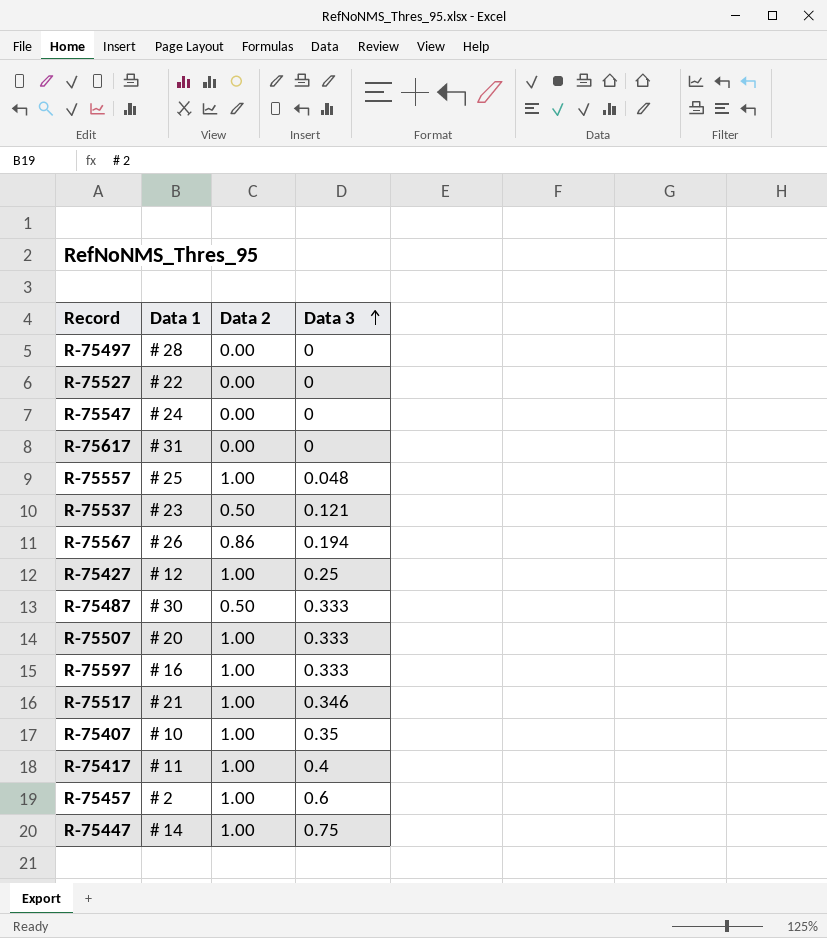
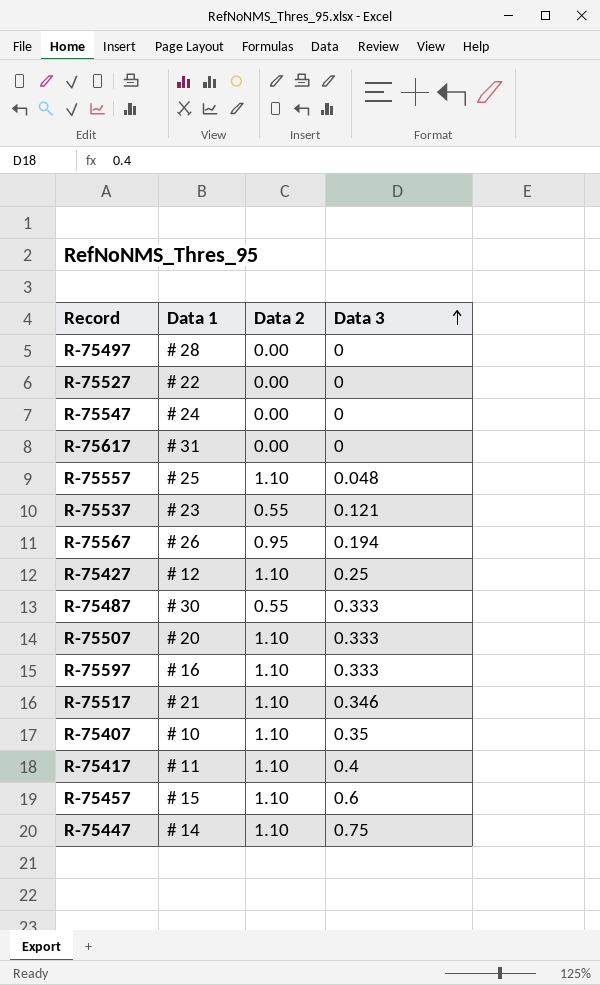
R-75557 | Data 2: 1.00 -> 1.10
R-75537 | Data 2: 0.50 -> 0.55
R-75567 | Data 2: 0.86 -> 0.95
R-75427 | Data 2: 1.00 -> 1.10
R-75487 | Data 2: 0.50 -> 0.55
R-75507 | Data 2: 1.00 -> 1.10
R-75597 | Data 2: 1.00 -> 1.10
R-75517 | Data 2: 1.00 -> 1.10
R-75407 | Data 2: 1.00 -> 1.10
R-75417 | Data 2: 1.00 -> 1.10
R-75457 | Data 1: # 2 -> # 15
R-75457 | Data 2: 1.00 -> 1.10
R-75447 | Data 2: 1.00 -> 1.10

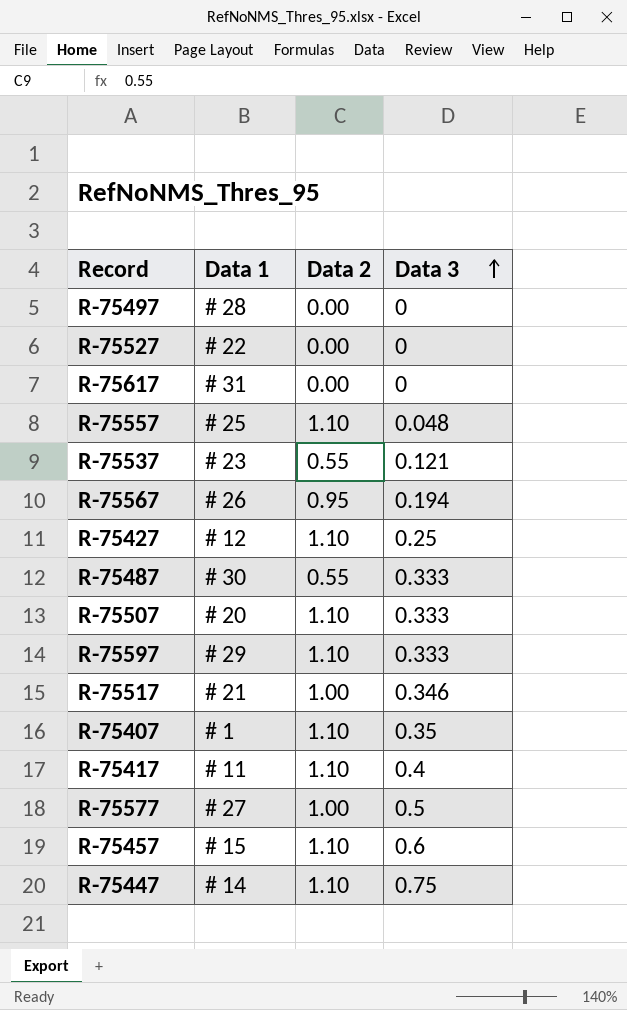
row R-75547: # 24 | 0.00 | 0 -> none
R-75597 | Data 1: # 16 -> # 29
R-75517 | Data 2: 1.10 -> 1.00
R-75407 | Data 1: # 10 -> # 1
row R-75577: none -> # 27 | 1.00 | 0.5

